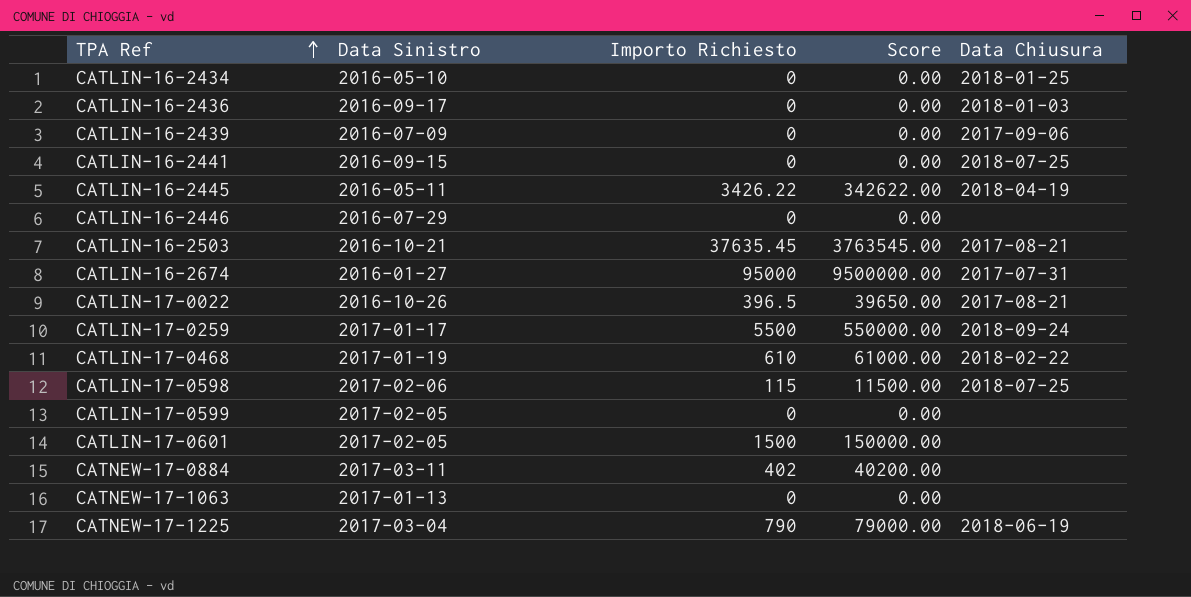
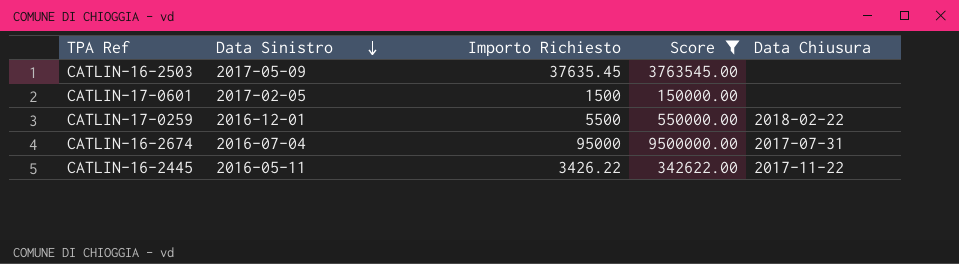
filter: none -> Score >= 150000.00
row order: TPA Ref ascending -> Data Sinistro descending
CATLIN-16-2503 | Data Sinistro: 2016-10-21 -> 2017-05-09
CATLIN-16-2503 | Data Chiusura: 2017-08-21 -> none
CATLIN-17-0259 | Data Sinistro: 2017-01-17 -> 2016-12-01
CATLIN-17-0259 | Data Chiusura: 2018-09-24 -> 2018-02-22
CATLIN-16-2674 | Data Sinistro: 2016-01-27 -> 2016-07-04
CATLIN-16-2445 | Data Chiusura: 2018-04-19 -> 2017-11-22

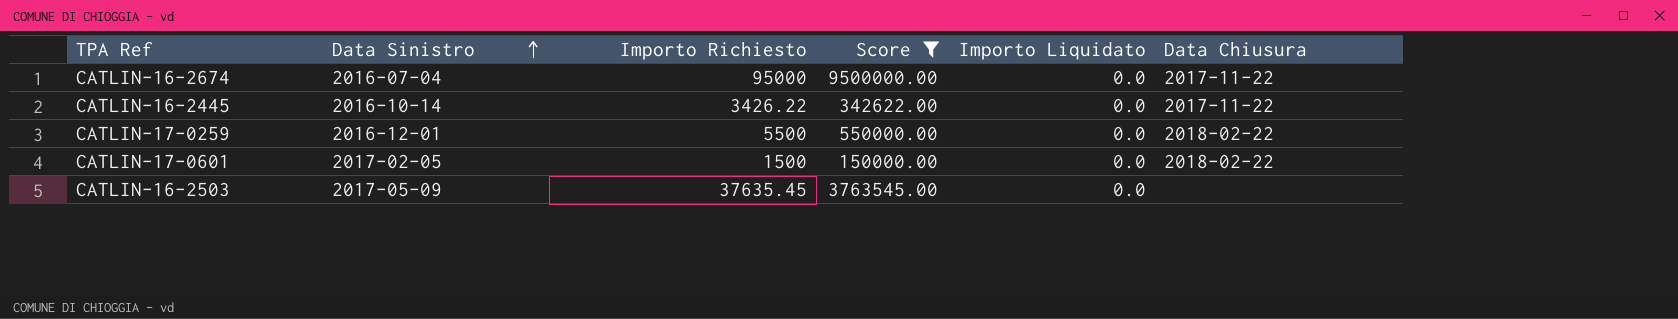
row order: Data Sinistro descending -> Data Sinistro ascending
column Importo Liquidato | position: none -> 5
CATLIN-16-2674 | Data Chiusura: 2017-07-31 -> 2017-11-22
CATLIN-16-2445 | Data Sinistro: 2016-05-11 -> 2016-10-14
CATLIN-17-0601 | Data Chiusura: none -> 2018-02-22

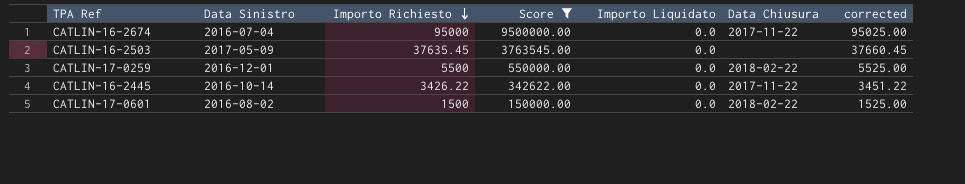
row order: Data Sinistro ascending -> Importo Richiesto descending
column corrected | formula: none -> [Importo Richiesto] + 25
CATLIN-17-0601 | Data Sinistro: 2017-02-05 -> 2016-08-02

